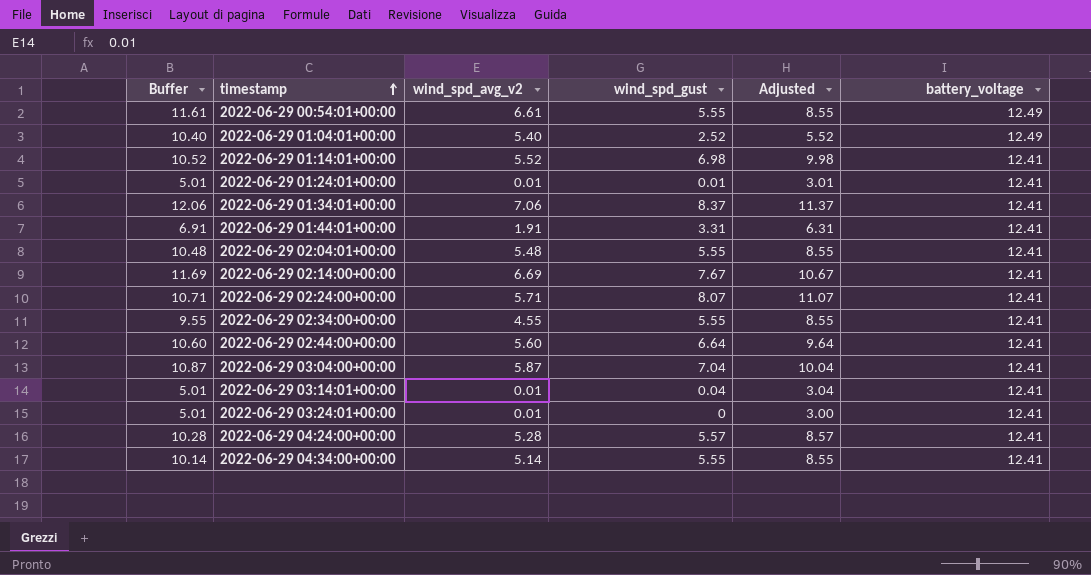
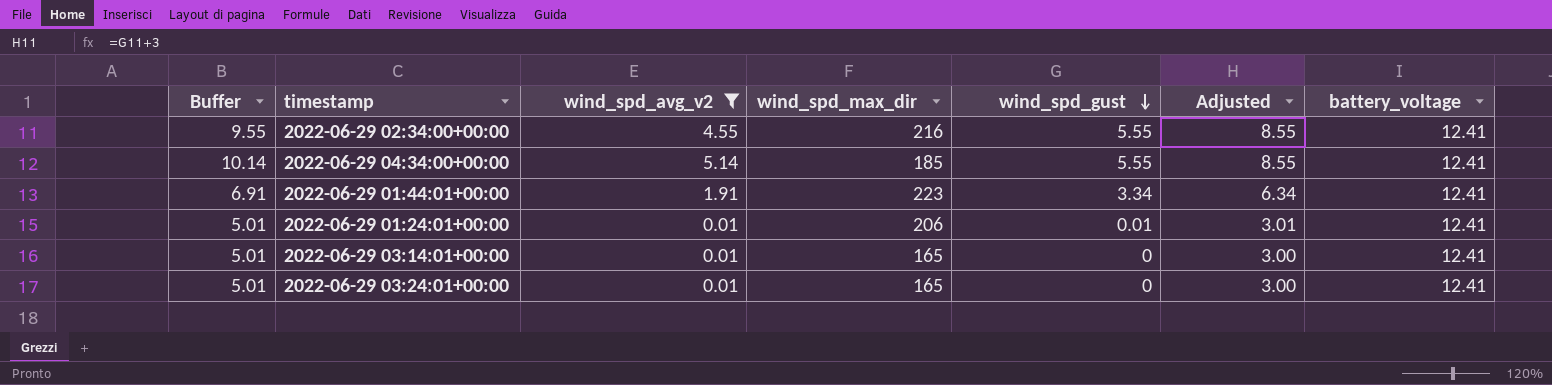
filter: none -> wind_spd_avg_v2 <= 5.14
row order: timestamp ascending -> wind_spd_gust descending
column wind_spd_max_dir | position: none -> 4
2022-06-29 01:44:01+00:00 | wind_spd_gust: 3.31 -> 3.34
2022-06-29 01:44:01+00:00 | Adjusted: 6.31 -> 6.34
2022-06-29 03:14:01+00:00 | wind_spd_gust: 0.04 -> 0
2022-06-29 03:14:01+00:00 | Adjusted: 3.04 -> 3.00

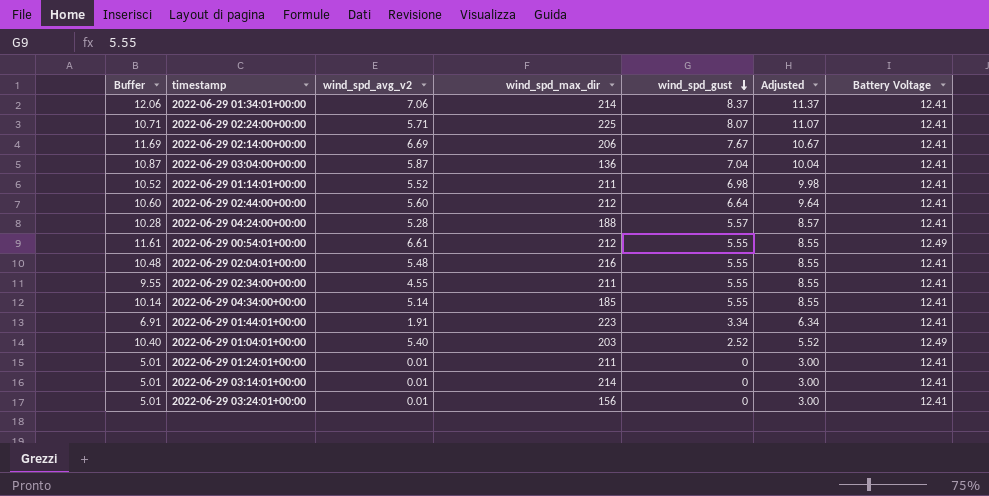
filter: wind_spd_avg_v2 <= 5.14 -> none
column name: battery_voltage -> Battery Voltage
2022-06-29 02:34:00+00:00 | wind_spd_max_dir: 216 -> 211
2022-06-29 01:24:01+00:00 | wind_spd_max_dir: 206 -> 211
2022-06-29 01:24:01+00:00 | wind_spd_gust: 0.01 -> 0
2022-06-29 01:24:01+00:00 | Adjusted: 3.01 -> 3.00
2022-06-29 03:14:01+00:00 | wind_spd_max_dir: 165 -> 214
2022-06-29 03:24:01+00:00 | wind_spd_max_dir: 165 -> 156

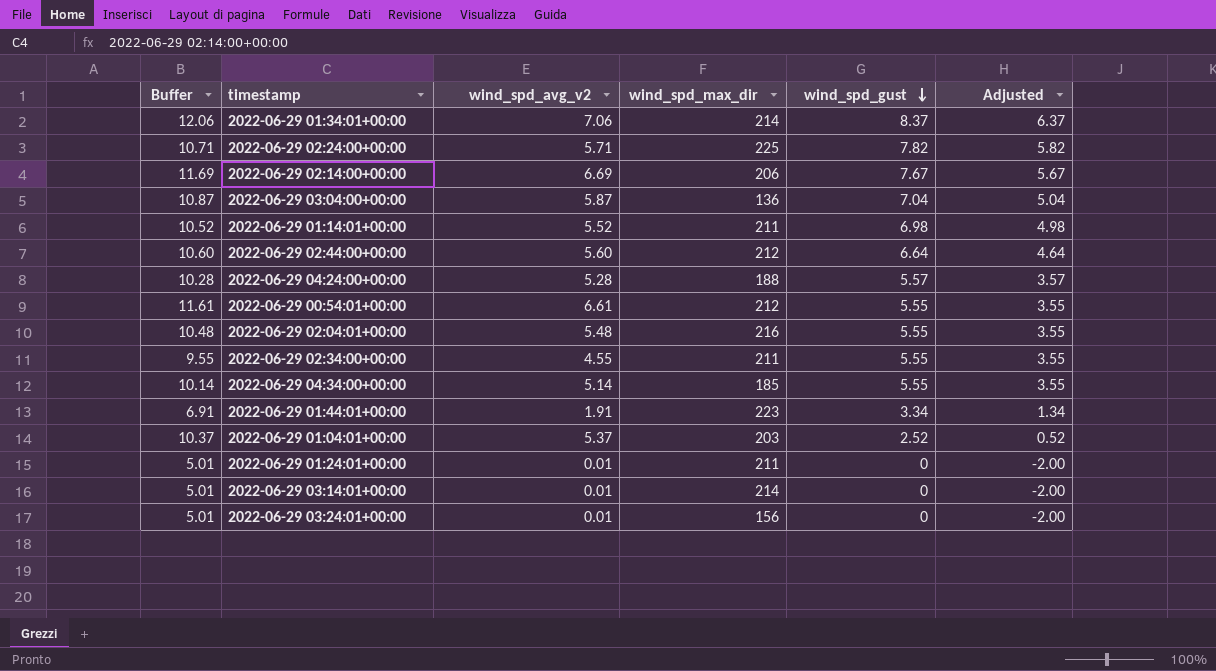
column Battery Voltage | position: 7 -> none
column Adjusted | formula: [wind_spd_gust] + 3 -> [wind_spd_gust] - 2
2022-06-29 02:24:00+00:00 | wind_spd_gust: 8.07 -> 7.82
2022-06-29 01:04:01+00:00 | Buffer: 10.40 -> 10.37
2022-06-29 01:04:01+00:00 | wind_spd_avg_v2: 5.40 -> 5.37

